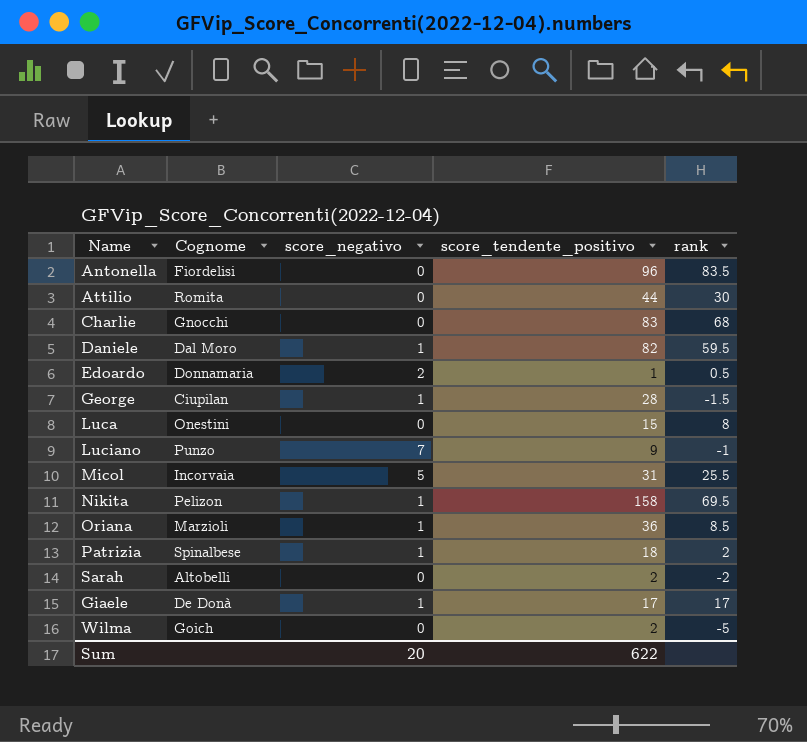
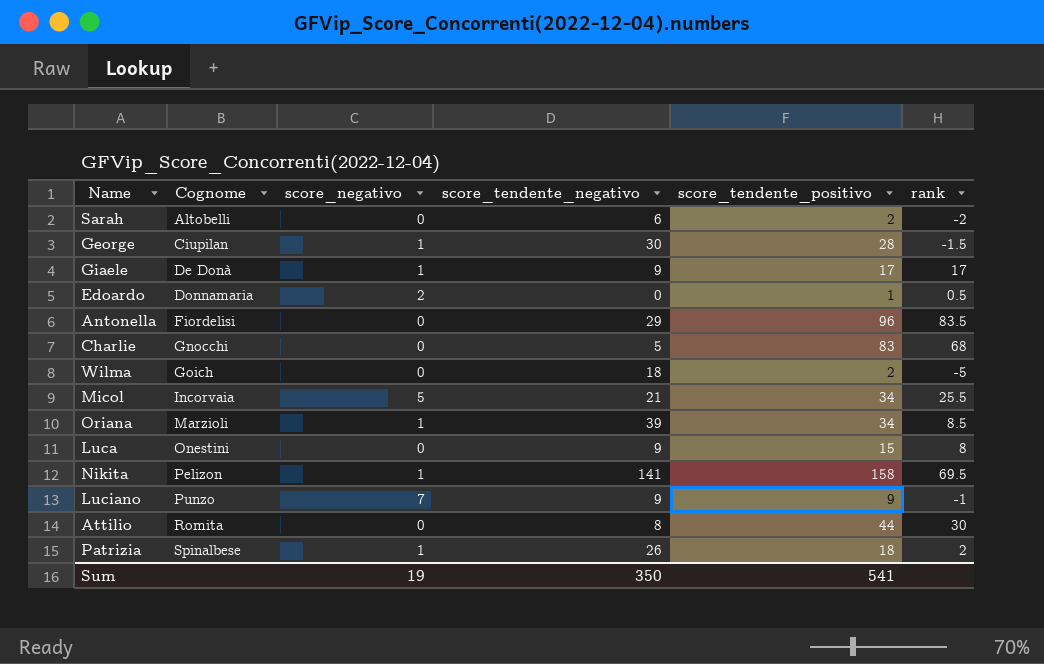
row order: none -> Cognome ascending
column score_tendente_negativo | position: none -> 4
row Daniele: Dal Moro | 1 | 82 | 59.5 -> none
Micol | score_tendente_positivo: 31 -> 34
Oriana | score_tendente_positivo: 36 -> 34
Sum | score_negativo: 20 -> 19
Sum | score_tendente_positivo: 622 -> 541

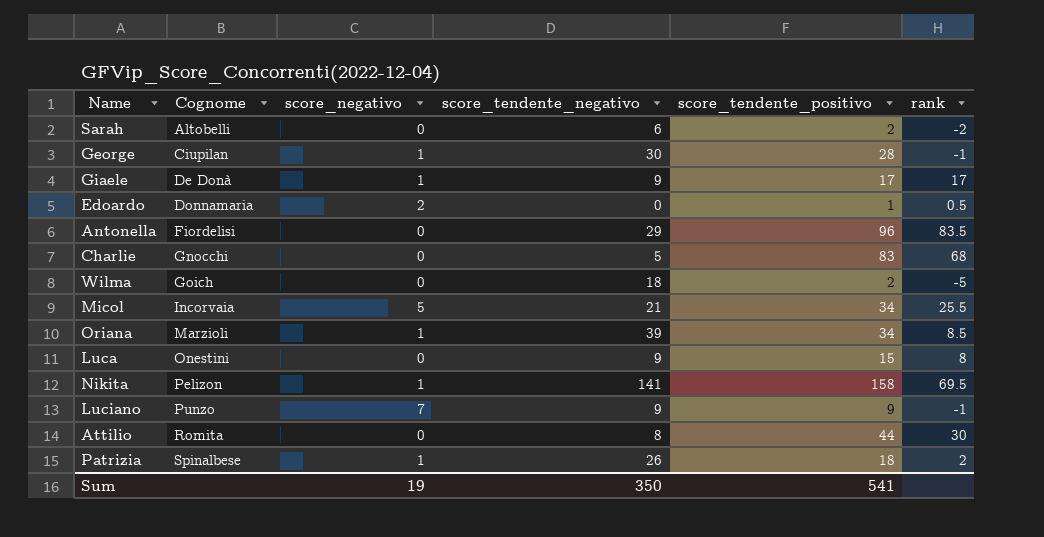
George | rank: -1.5 -> -1

